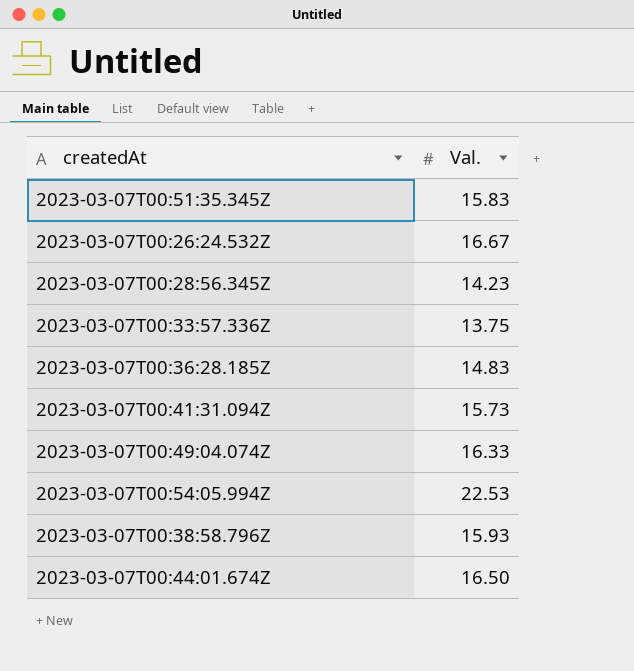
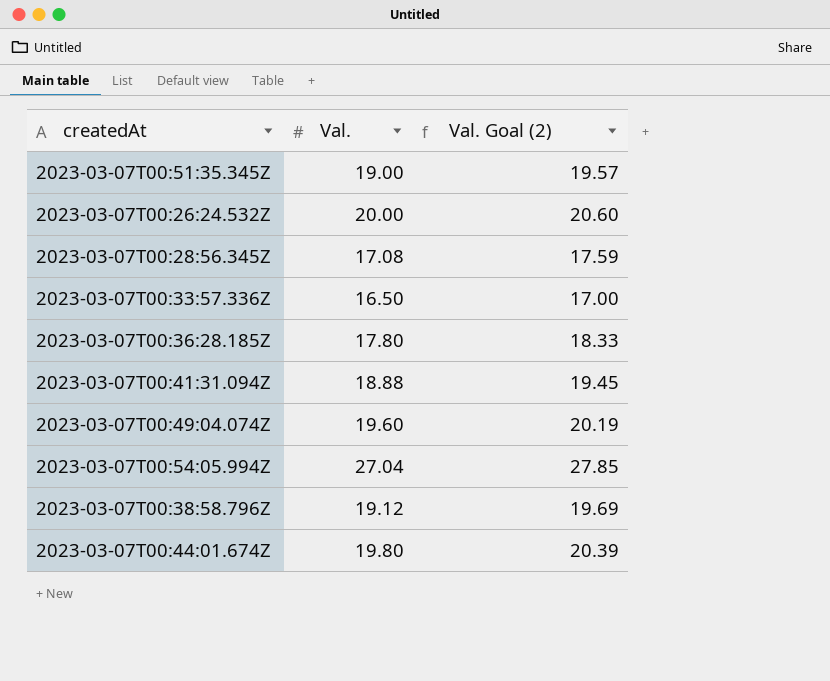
column Val. Goal (2) | formula: none -> [Val.] * 1.03
2023-03-07T00:51:35.345Z | Val.: 15.83 -> 19.00
2023-03-07T00:26:24.532Z | Val.: 16.67 -> 20.00
2023-03-07T00:28:56.345Z | Val.: 14.23 -> 17.08
2023-03-07T00:33:57.336Z | Val.: 13.75 -> 16.50
2023-03-07T00:36:28.185Z | Val.: 14.83 -> 17.80
2023-03-07T00:41:31.094Z | Val.: 15.73 -> 18.88
2023-03-07T00:49:04.074Z | Val.: 16.33 -> 19.60
2023-03-07T00:54:05.994Z | Val.: 22.53 -> 27.04
2023-03-07T00:38:58.796Z | Val.: 15.93 -> 19.12
2023-03-07T00:44:01.674Z | Val.: 16.50 -> 19.80

